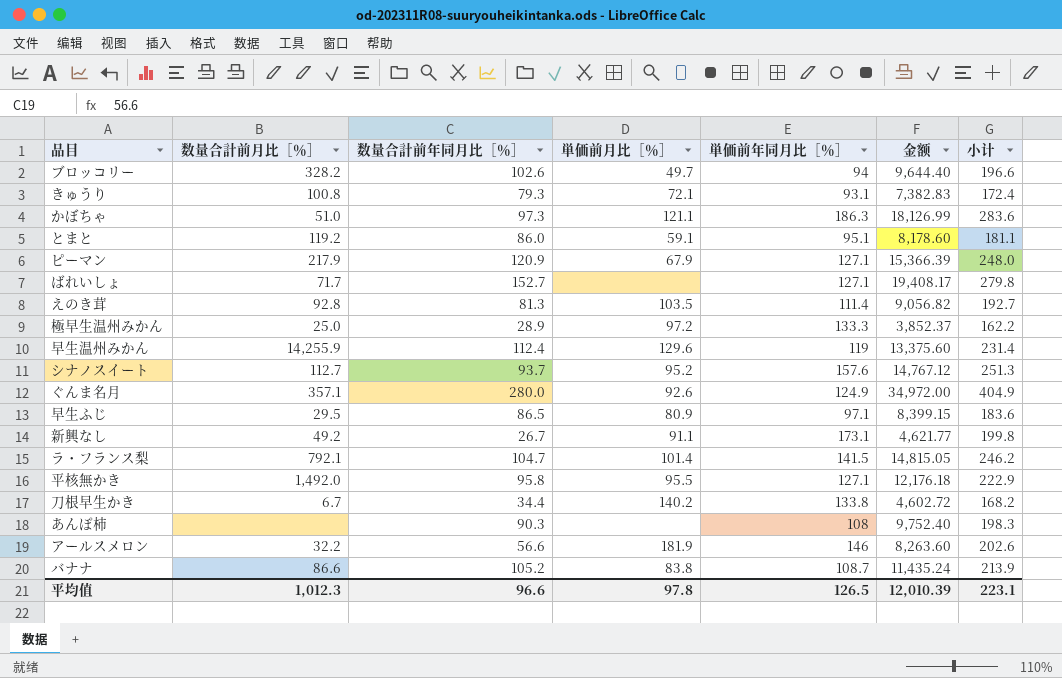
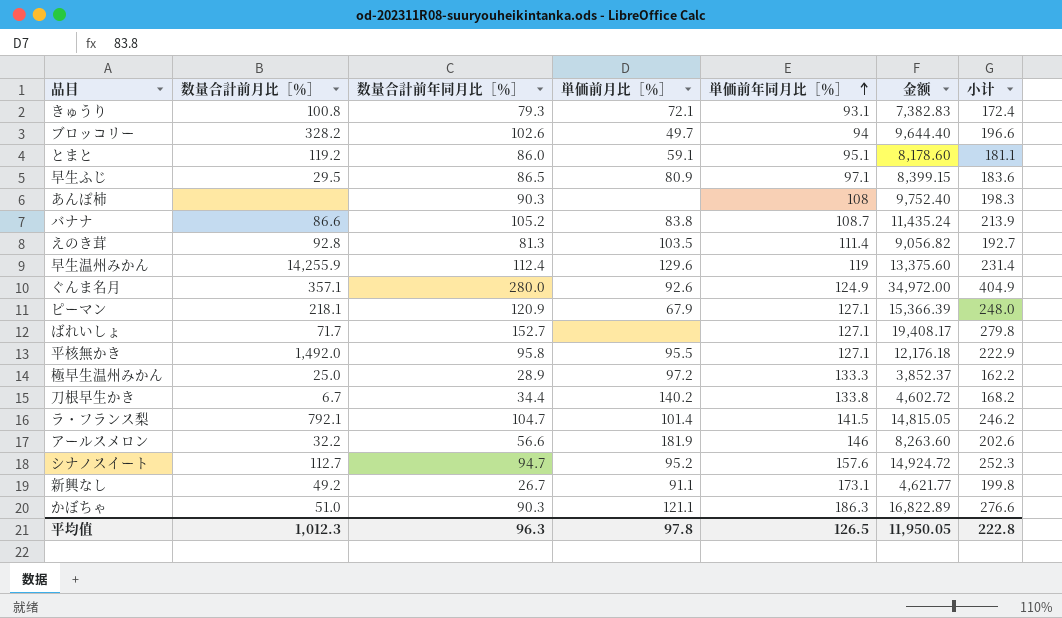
row order: none -> 単価前年同月比［％］ ascending
ピーマン | 数量合計前月比［％］: 217.9 -> 218.1
シナノスイート | 数量合計前年同月比［％］: 93.7 -> 94.7
シナノスイート | 金额: 14,767.12 -> 14,924.72
シナノスイート | 小计: 251.3 -> 252.3
かぼちゃ | 数量合計前年同月比［％］: 97.3 -> 90.3
かぼちゃ | 金额: 18,126.99 -> 16,822.89
かぼちゃ | 小计: 283.6 -> 276.6
平均值 | 数量合計前年同月比［％］: 96.6 -> 96.3
平均值 | 金额: 12,010.39 -> 11,950.05
平均值 | 小计: 223.1 -> 222.8

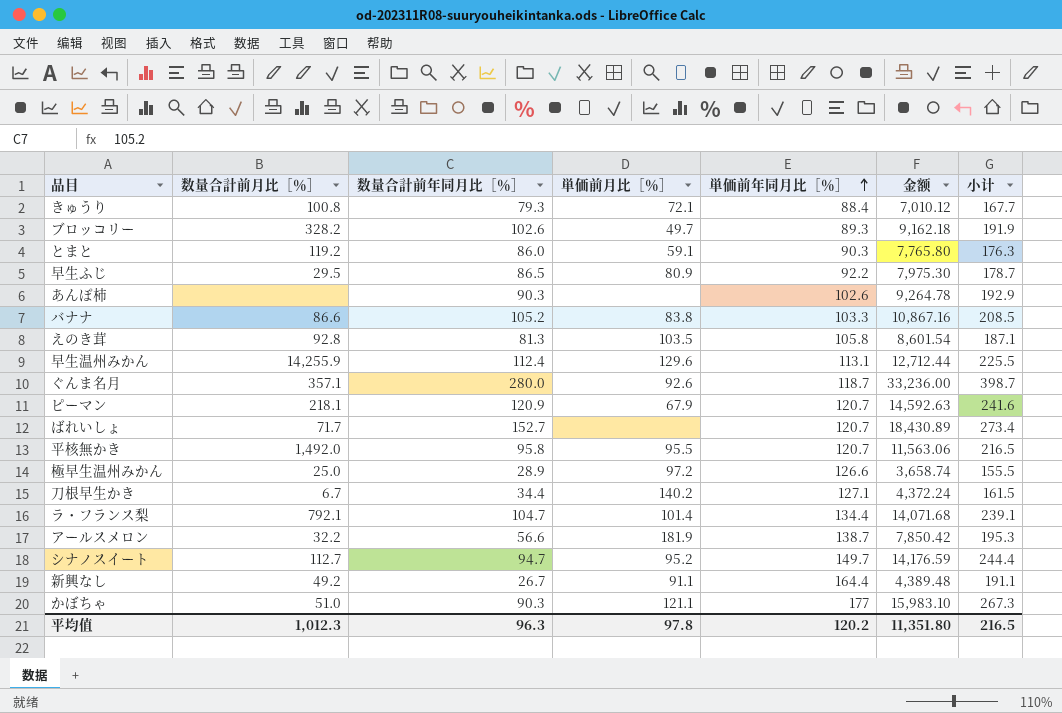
きゅうり | 単価前年同月比［％］: 93.1 -> 88.4
きゅうり | 金额: 7,382.83 -> 7,010.12
きゅうり | 小计: 172.4 -> 167.7
ブロッコリー | 単価前年同月比［％］: 94 -> 89.3
ブロッコリー | 金额: 9,644.40 -> 9,162.18
ブロッコリー | 小计: 196.6 -> 191.9
とまと | 単価前年同月比［％］: 95.1 -> 90.3
とまと | 金额: 8,178.60 -> 7,765.80
とまと | 小计: 181.1 -> 176.3
早生ふじ | 単価前年同月比［％］: 97.1 -> 92.2
早生ふじ | 金额: 8,399.15 -> 7,975.30
早生ふじ | 小计: 183.6 -> 178.7
あんぽ柿 | 単価前年同月比［％］: 108 -> 102.6
あんぽ柿 | 金额: 9,752.40 -> 9,264.78
あんぽ柿 | 小计: 198.3 -> 192.9
バナナ | 単価前年同月比［％］: 108.7 -> 103.3
バナナ | 金额: 11,435.24 -> 10,867.16
バナナ | 小计: 213.9 -> 208.5
えのき茸 | 単価前年同月比［％］: 111.4 -> 105.8
えのき茸 | 金额: 9,056.82 -> 8,601.54
えのき茸 | 小计: 192.7 -> 187.1
早生温州みかん | 単価前年同月比［％］: 119 -> 113.1
早生温州みかん | 金额: 13,375.60 -> 12,712.44
早生温州みかん | 小计: 231.4 -> 225.5
ぐんま名月 | 単価前年同月比［％］: 124.9 -> 118.7
ぐんま名月 | 金额: 34,972.00 -> 33,236.00
ぐんま名月 | 小计: 404.9 -> 398.7
ピーマン | 単価前年同月比［％］: 127.1 -> 120.7
ピーマン | 金额: 15,366.39 -> 14,592.63
ピーマン | 小计: 248.0 -> 241.6
ばれいしょ | 単価前年同月比［％］: 127.1 -> 120.7
ばれいしょ | 金额: 19,408.17 -> 18,430.89
ばれいしょ | 小计: 279.8 -> 273.4
平核無かき | 単価前年同月比［％］: 127.1 -> 120.7
平核無かき | 金额: 12,176.18 -> 11,563.06
平核無かき | 小计: 222.9 -> 216.5
極早生温州みかん | 単価前年同月比［％］: 133.3 -> 126.6
極早生温州みかん | 金额: 3,852.37 -> 3,658.74
極早生温州みかん | 小计: 162.2 -> 155.5
刀根早生かき | 単価前年同月比［％］: 133.8 -> 127.1
刀根早生かき | 金额: 4,602.72 -> 4,372.24
刀根早生かき | 小计: 168.2 -> 161.5
ラ・フランス梨 | 単価前年同月比［％］: 141.5 -> 134.4
ラ・フランス梨 | 金额: 14,815.05 -> 14,071.68
ラ・フランス梨 | 小计: 246.2 -> 239.1
アールスメロン | 単価前年同月比［％］: 146 -> 138.7
アールスメロン | 金额: 8,263.60 -> 7,850.42
アールスメロン | 小计: 202.6 -> 195.3
シナノスイート | 単価前年同月比［％］: 157.6 -> 149.7
シナノスイート | 金额: 14,924.72 -> 14,176.59
シナノスイート | 小计: 252.3 -> 244.4
新興なし | 単価前年同月比［％］: 173.1 -> 164.4
新興なし | 金额: 4,621.77 -> 4,389.48
新興なし | 小计: 199.8 -> 191.1
かぼちゃ | 単価前年同月比［％］: 186.3 -> 177
かぼちゃ | 金额: 16,822.89 -> 15,983.10
かぼちゃ | 小计: 276.6 -> 267.3
平均值 | 単価前年同月比［％］: 126.5 -> 120.2
平均值 | 金额: 11,950.05 -> 11,351.80
平均值 | 小计: 222.8 -> 216.5

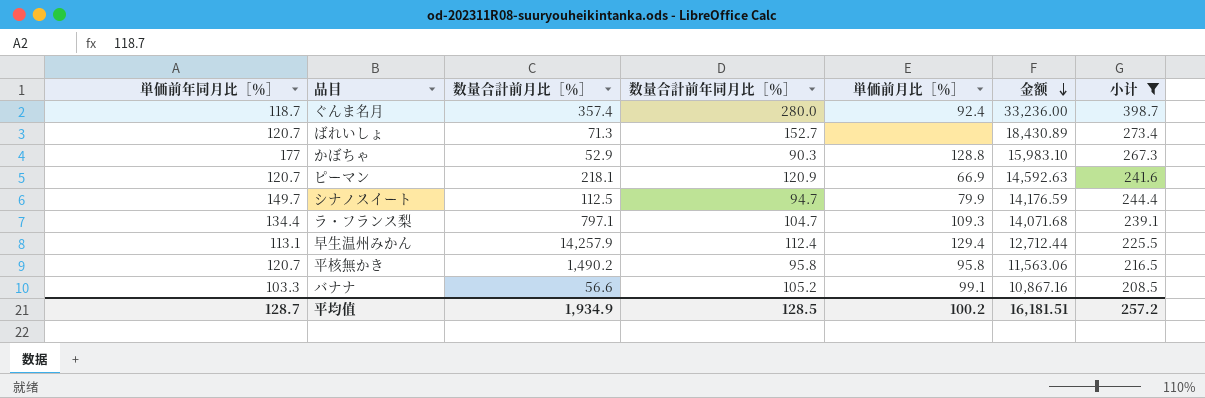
filter: none -> 小计 >= 208.5
row order: 単価前年同月比［％］ ascending -> 金额 descending
column 単価前年同月比［％］ | position: 5 -> 1
ぐんま名月 | 数量合計前月比［％］: 357.1 -> 357.4
ぐんま名月 | 単価前月比［％］: 92.6 -> 92.4
ばれいしょ | 数量合計前月比［％］: 71.7 -> 71.3
かぼちゃ | 数量合計前月比［％］: 51.0 -> 52.9
かぼちゃ | 単価前月比［％］: 121.1 -> 128.8
ピーマン | 単価前月比［％］: 67.9 -> 66.9
シナノスイート | 数量合計前月比［％］: 112.7 -> 112.5
シナノスイート | 単価前月比［％］: 95.2 -> 79.9
ラ・フランス梨 | 数量合計前月比［％］: 792.1 -> 797.1
ラ・フランス梨 | 単価前月比［％］: 101.4 -> 109.3
早生温州みかん | 数量合計前月比［％］: 14,255.9 -> 14,257.9
早生温州みかん | 単価前月比［％］: 129.6 -> 129.4
平核無かき | 数量合計前月比［％］: 1,492.0 -> 1,490.2
平核無かき | 単価前月比［％］: 95.5 -> 95.8
バナナ | 数量合計前月比［％］: 86.6 -> 56.6
バナナ | 単価前月比［％］: 83.8 -> 99.1
平均值 | 単価前年同月比［％］: 120.2 -> 128.7
平均值 | 数量合計前月比［％］: 1,012.3 -> 1,934.9
平均值 | 数量合計前年同月比［％］: 96.3 -> 128.5
平均值 | 単価前月比［％］: 97.8 -> 100.2
平均值 | 金额: 11,351.80 -> 16,181.51
平均值 | 小计: 216.5 -> 257.2

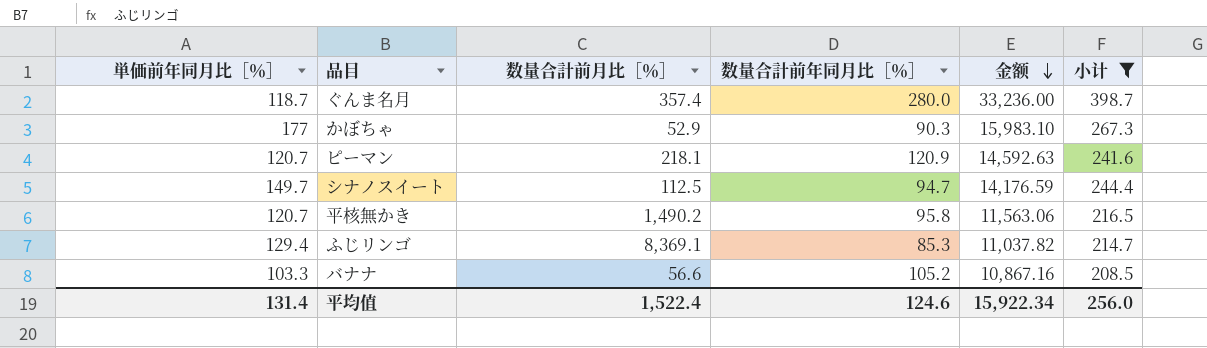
column 単価前月比［％］ | position: 5 -> none
row ばれいしょ: 120.7 | 71.3 | 152.7 | none | 18,430.89 | 273.4 -> none
row ラ・フランス梨: 134.4 | 797.1 | 104.7 | 109.3 | 14,071.68 | 239.1 -> none
row 早生温州みかん: 113.1 | 14,257.9 | 112.4 | 129.4 | 12,712.44 | 225.5 -> none
row ふじリンゴ: none -> 129.4 | 8,369.1 | 85.3 | 11,037.82 | 214.7
平均值 | 単価前年同月比［％］: 128.7 -> 131.4
平均值 | 数量合計前月比［％］: 1,934.9 -> 1,522.4
平均值 | 数量合計前年同月比［％］: 128.5 -> 124.6
平均值 | 金额: 16,181.51 -> 15,922.34
平均值 | 小计: 257.2 -> 256.0

